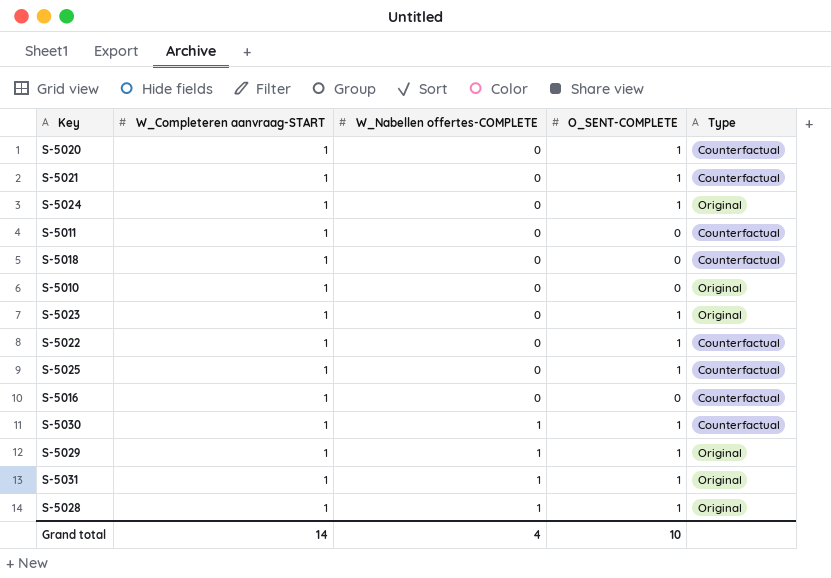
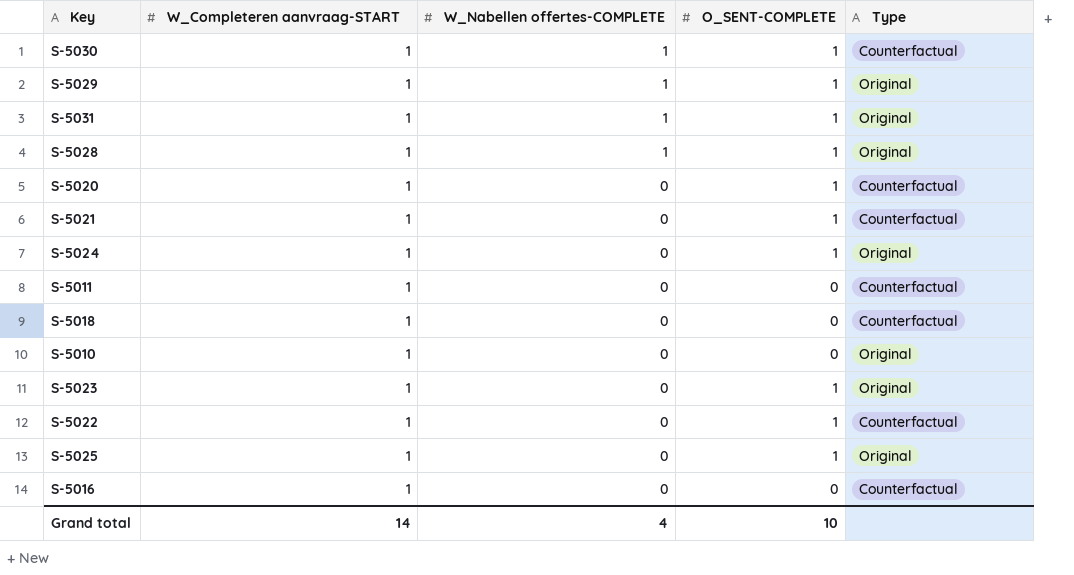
row order: W_Nabellen offertes-COMPLETE ascending -> W_Nabellen offertes-COMPLETE descending
S-5025 | Type: Counterfactual -> Original

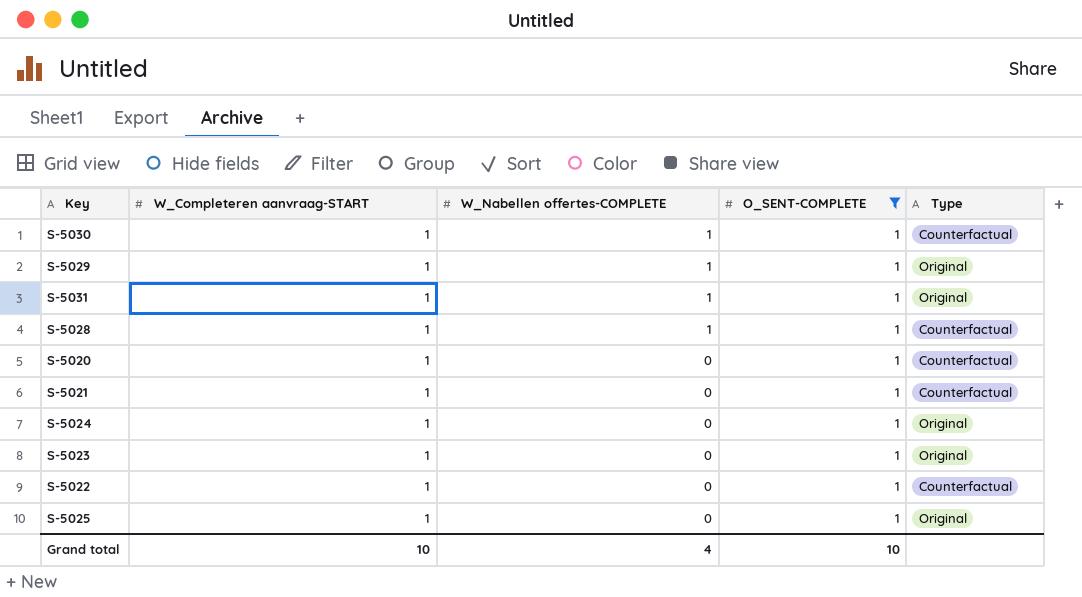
filter: none -> O_SENT-COMPLETE = 1
S-5028 | Type: Original -> Counterfactual
Grand total | W_Completeren aanvraag-START: 14 -> 10

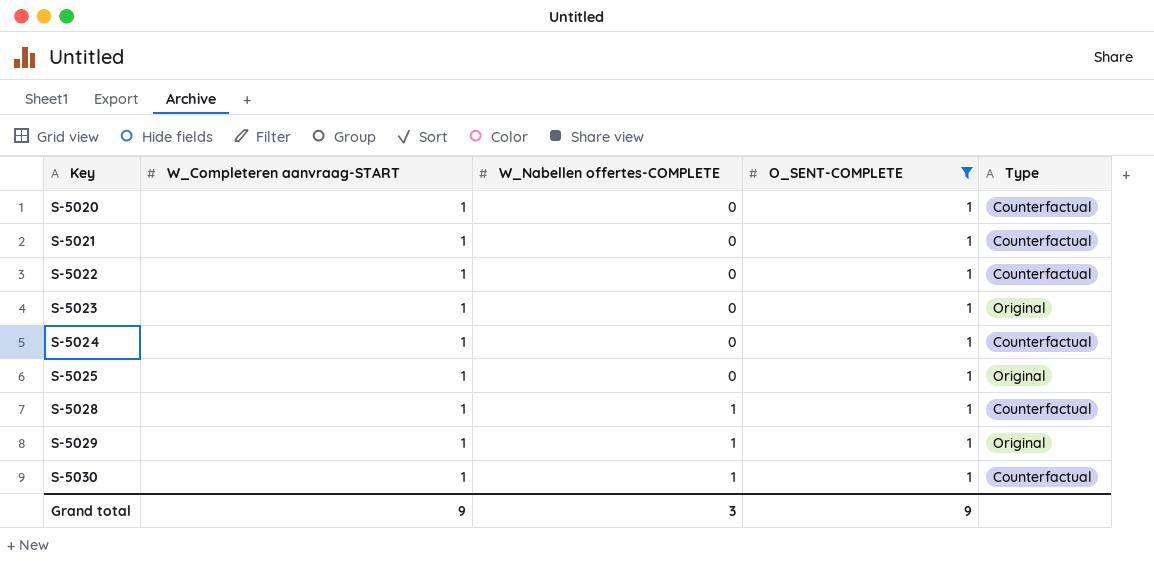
row order: W_Nabellen offertes-COMPLETE descending -> Key ascending
row S-5031: 1 | 1 | 1 | Original -> none
S-5024 | Type: Original -> Counterfactual
Grand total | W_Completeren aanvraag-START: 10 -> 9
Grand total | W_Nabellen offertes-COMPLETE: 4 -> 3
Grand total | O_SENT-COMPLETE: 10 -> 9

